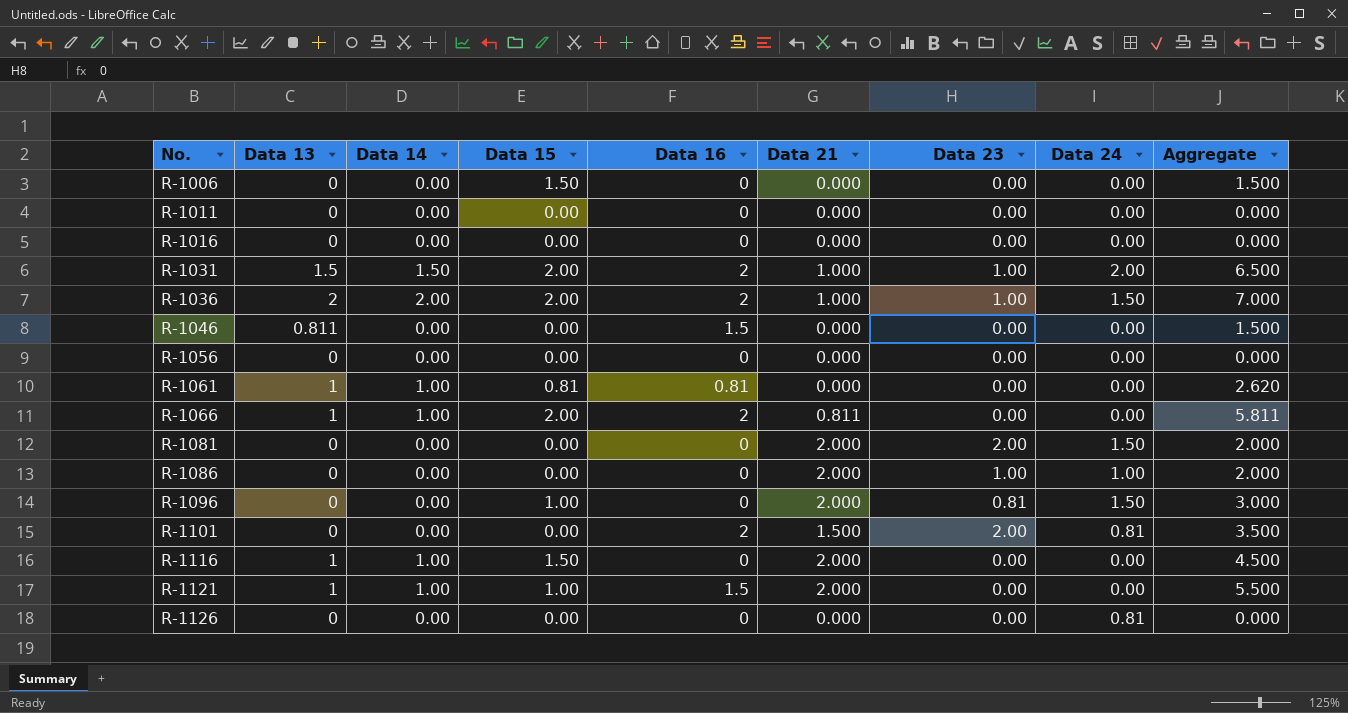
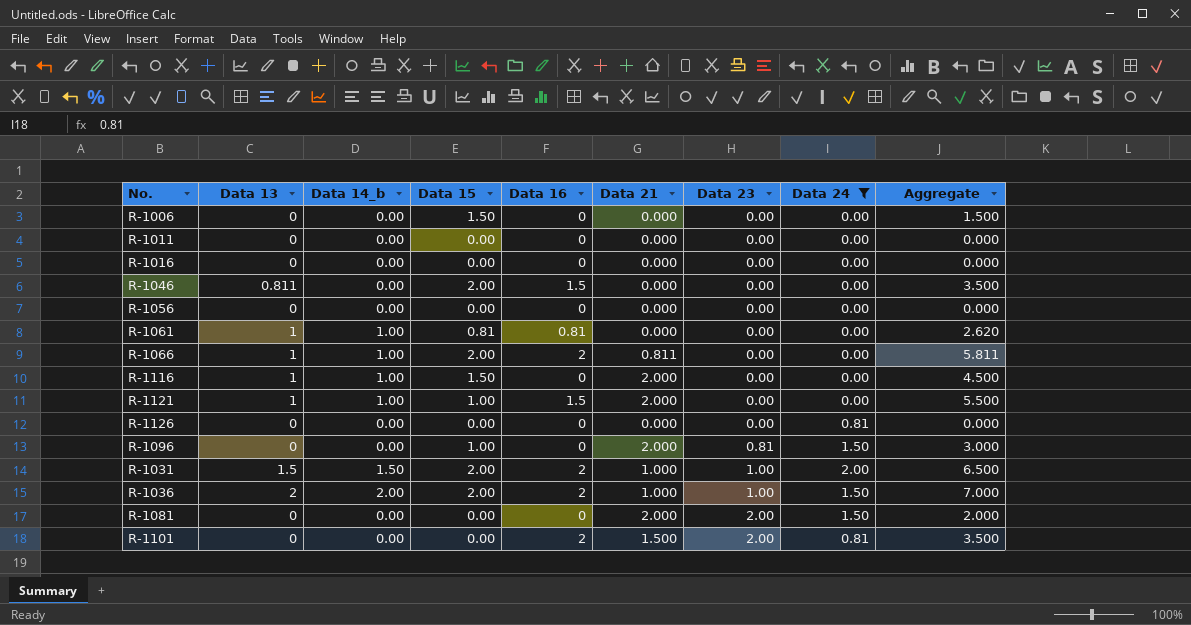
filter: none -> Data 24 != 1.00
row order: No. ascending -> Data 23 ascending
column name: Data 14 -> Data 14_b
R-1046 | Data 15: 0.00 -> 2.00
R-1046 | Aggregate: 1.500 -> 3.500

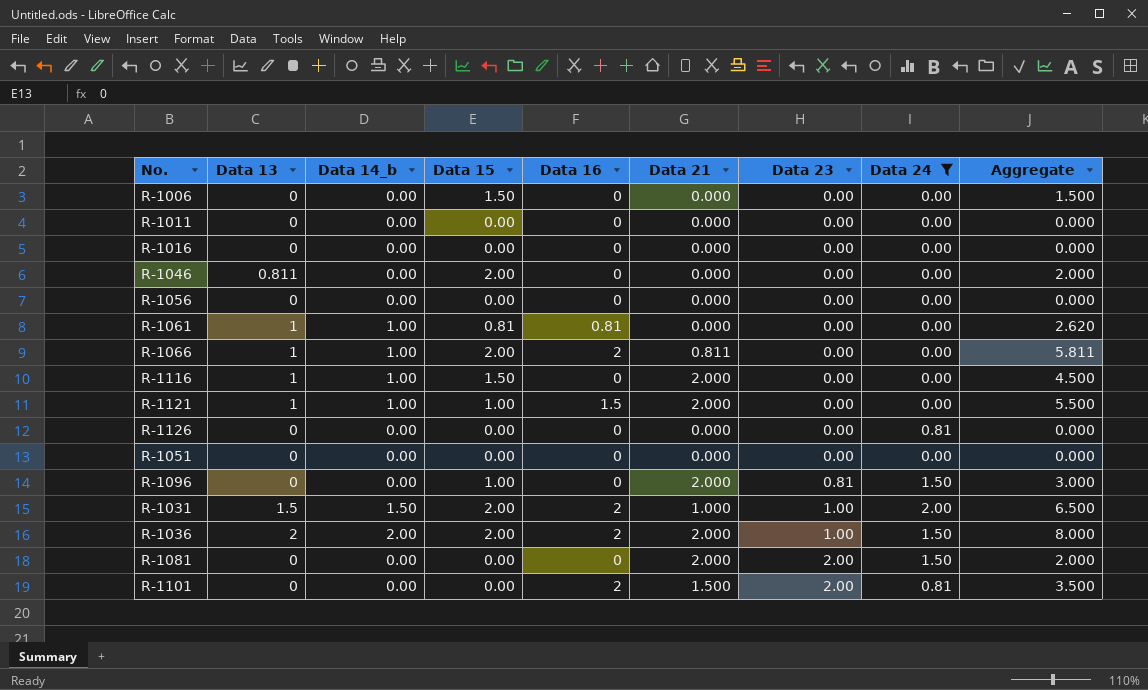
R-1046 | Data 16: 1.5 -> 0
R-1046 | Aggregate: 3.500 -> 2.000
row R-1051: none -> 0 | 0.00 | 0.00 | 0 | 0.000 | 0.00 | 0.00 | 0.000
R-1036 | Data 21: 1.000 -> 2.000
R-1036 | Aggregate: 7.000 -> 8.000

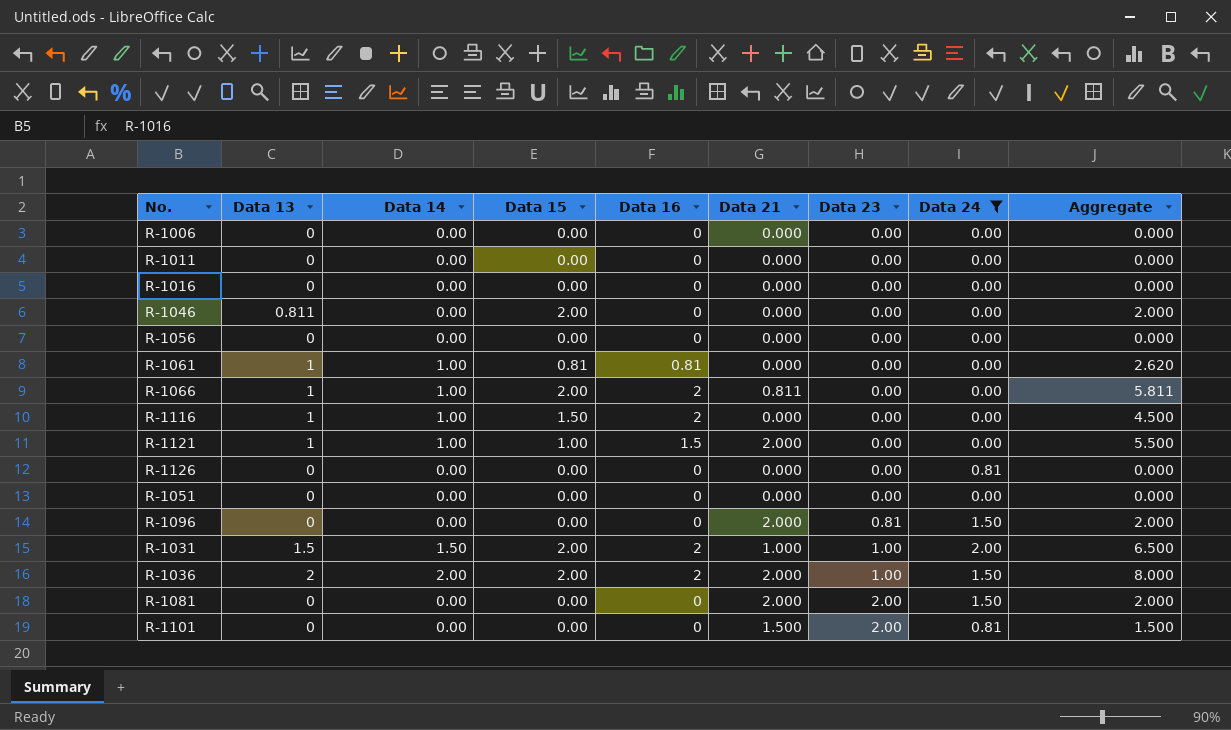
column name: Data 14_b -> Data 14
R-1006 | Data 15: 1.50 -> 0.00
R-1006 | Aggregate: 1.500 -> 0.000
R-1116 | Data 16: 0 -> 2
R-1116 | Data 21: 2.000 -> 0.000
R-1096 | Data 15: 1.00 -> 0.00
R-1096 | Aggregate: 3.000 -> 2.000
R-1101 | Data 16: 2 -> 0
R-1101 | Aggregate: 3.500 -> 1.500

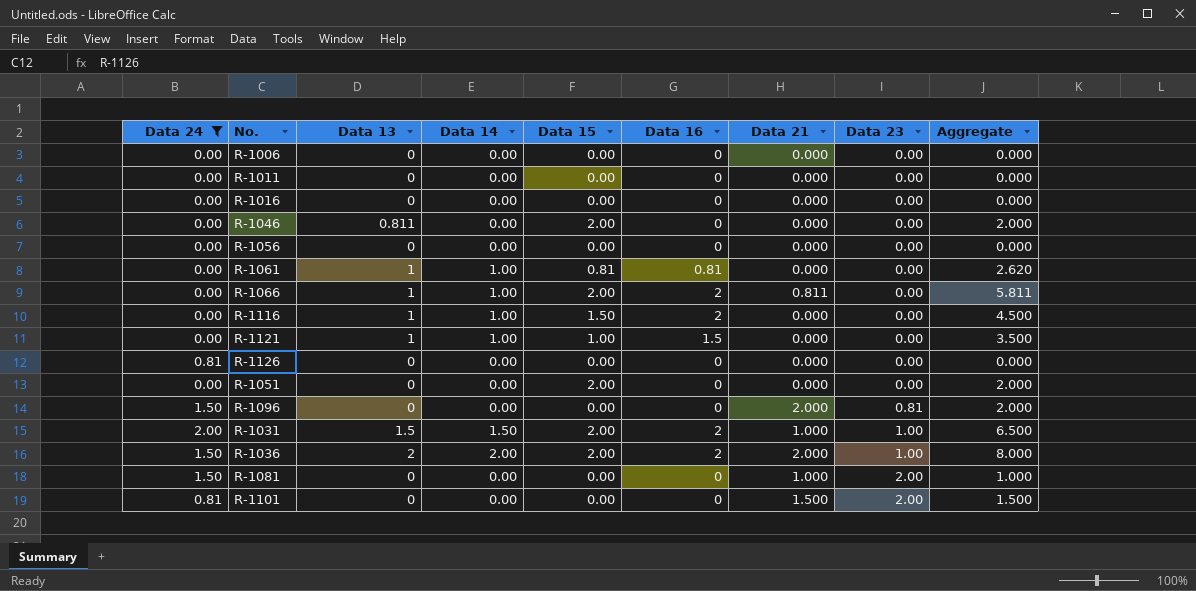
column Data 24 | position: 8 -> 1
R-1121 | Data 21: 2.000 -> 0.000
R-1121 | Aggregate: 5.500 -> 3.500
R-1051 | Data 15: 0.00 -> 2.00
R-1051 | Aggregate: 0.000 -> 2.000
R-1081 | Data 21: 2.000 -> 1.000
R-1081 | Aggregate: 2.000 -> 1.000

